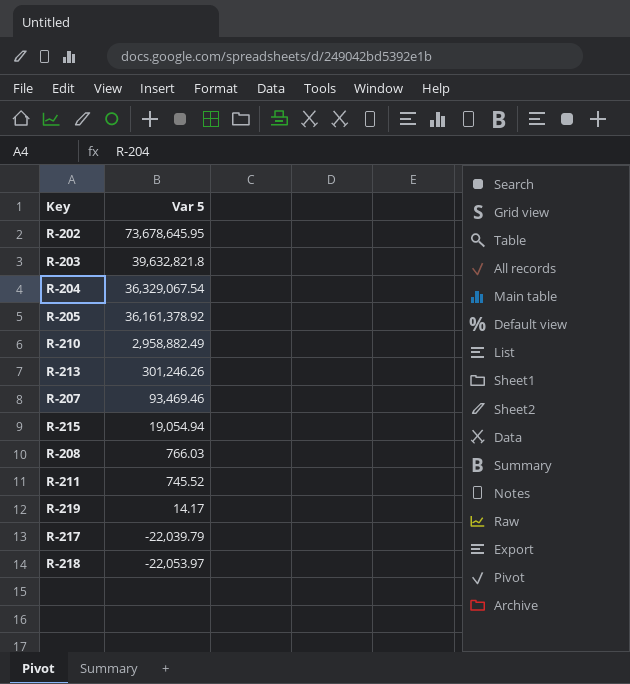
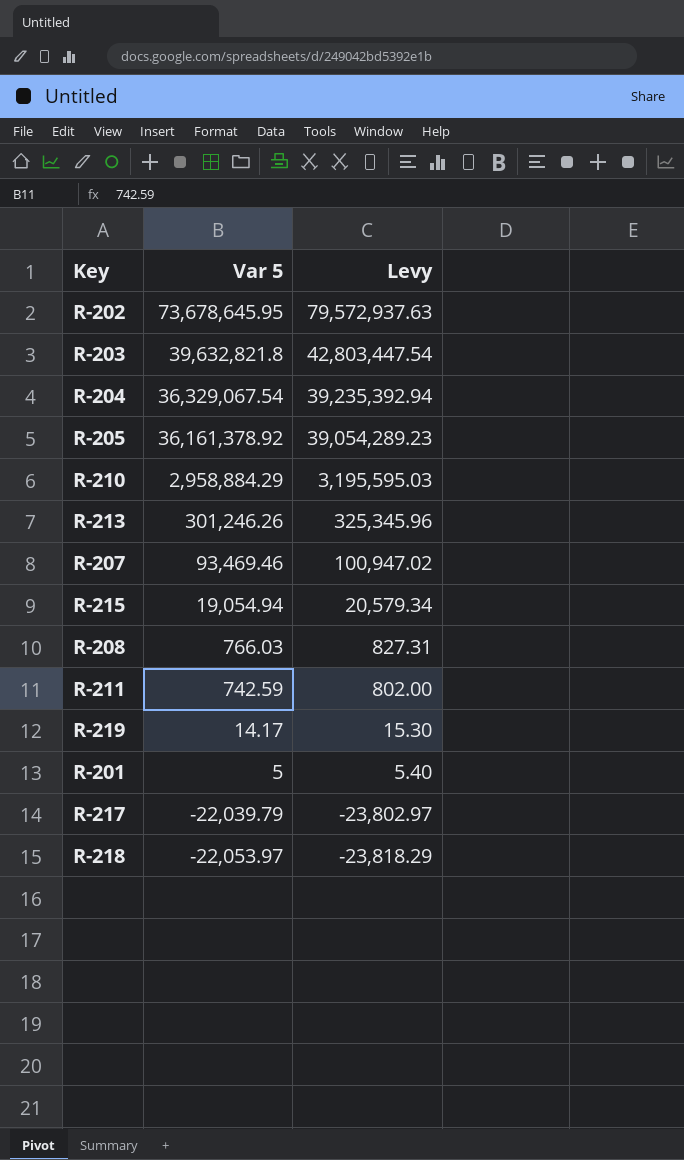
column Levy | formula: none -> [Var 5] * 1.08
R-210 | Var 5: 2,958,882.49 -> 2,958,884.29
R-211 | Var 5: 745.52 -> 742.59
row R-201: none -> 5 | 5.40

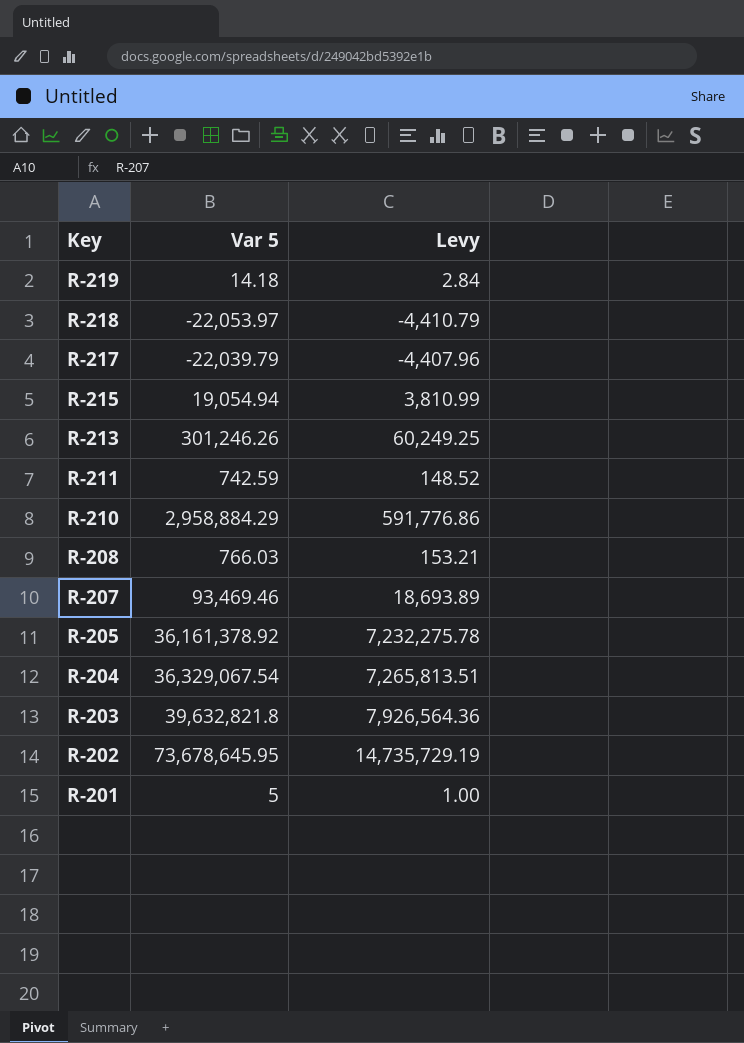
row order: Var 5 descending -> Key descending
column Levy | formula: [Var 5] * 1.08 -> [Var 5] * 0.2
R-219 | Var 5: 14.17 -> 14.18

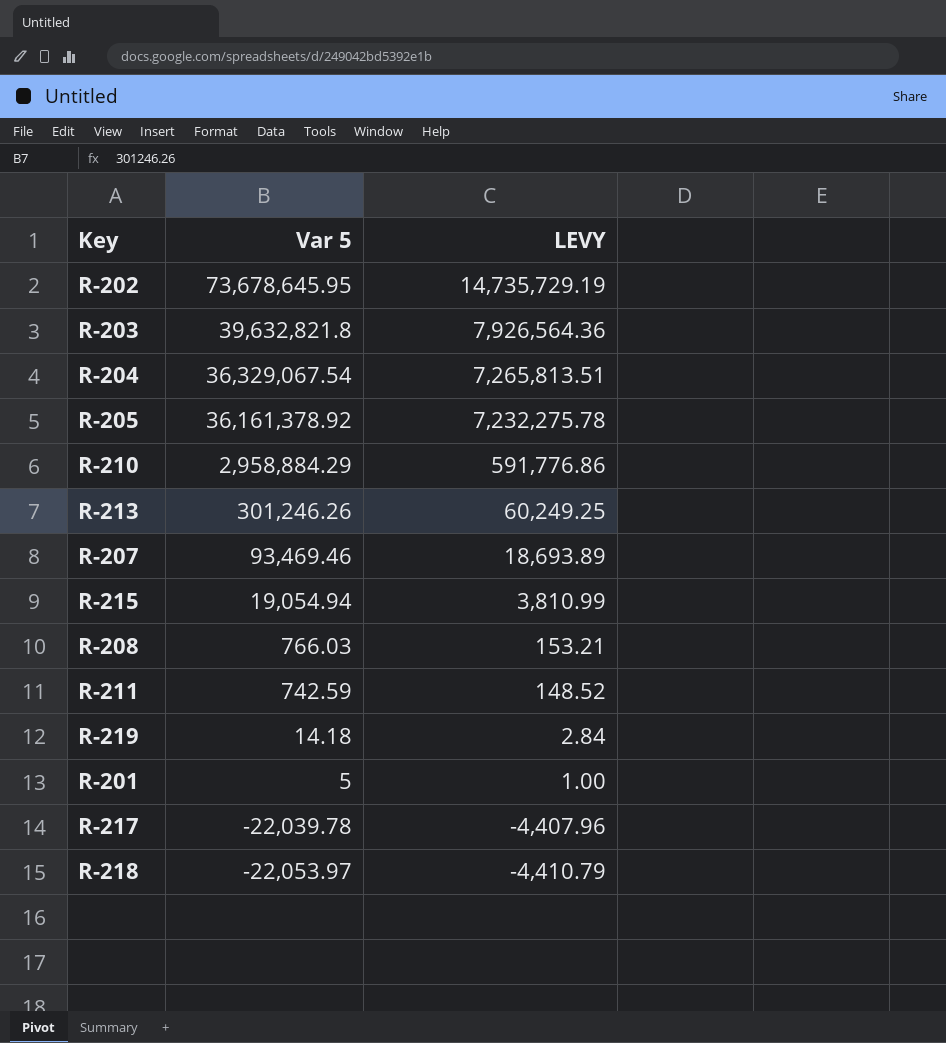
row order: Key descending -> Var 5 descending
column name: Levy -> LEVY
R-217 | Var 5: -22,039.79 -> -22,039.78

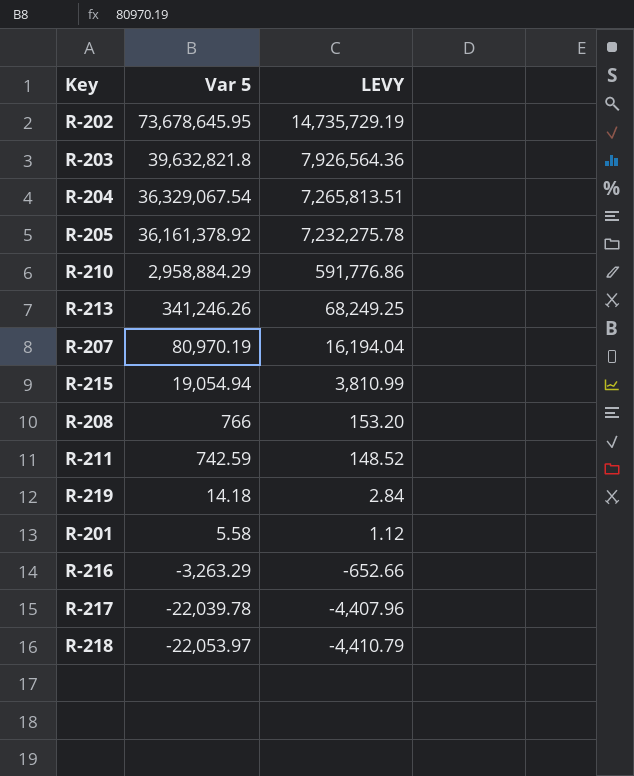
R-213 | Var 5: 301,246.26 -> 341,246.26
R-213 | LEVY: 60,249.25 -> 68,249.25
R-207 | Var 5: 93,469.46 -> 80,970.19
R-207 | LEVY: 18,693.89 -> 16,194.04
R-208 | Var 5: 766.03 -> 766
R-208 | LEVY: 153.21 -> 153.20
R-201 | Var 5: 5 -> 5.58
R-201 | LEVY: 1.00 -> 1.12
row R-216: none -> -3,263.29 | -652.66

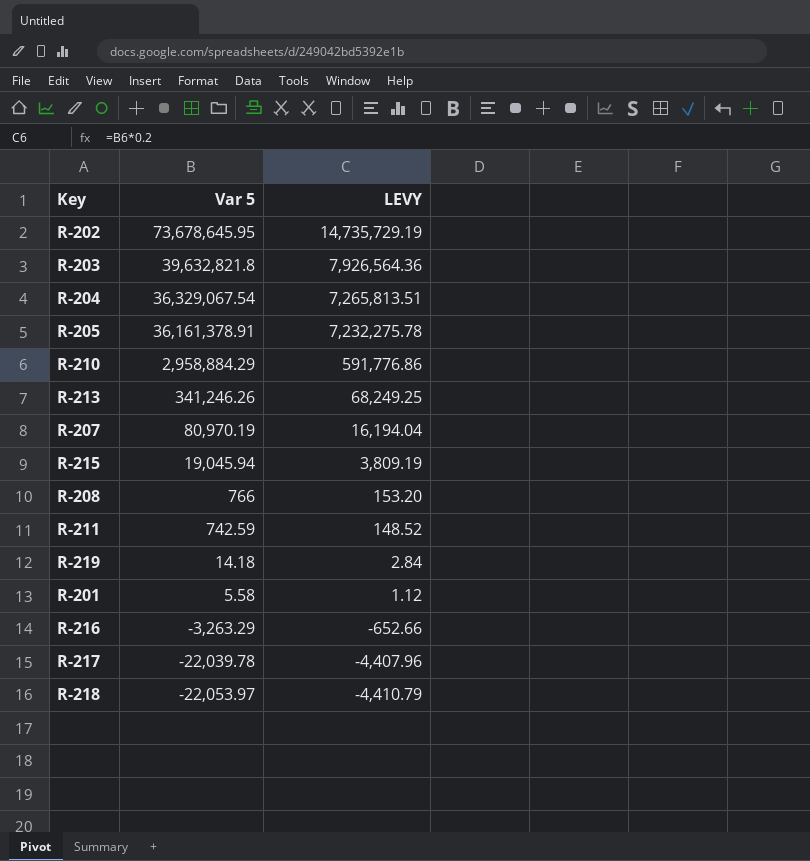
R-205 | Var 5: 36,161,378.92 -> 36,161,378.91
R-215 | Var 5: 19,054.94 -> 19,045.94
R-215 | LEVY: 3,810.99 -> 3,809.19

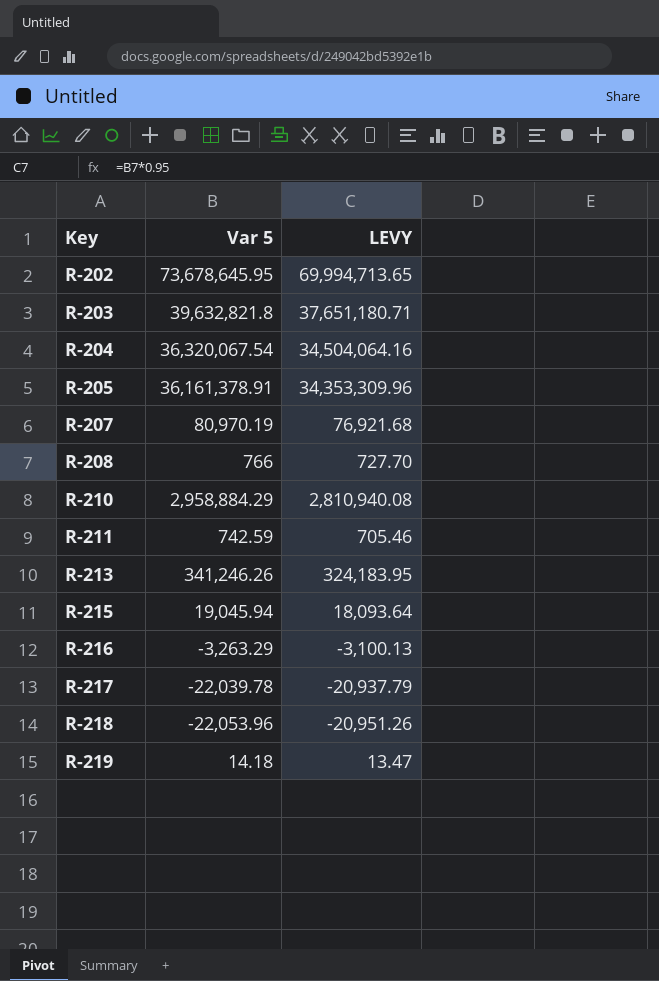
row order: Var 5 descending -> Key ascending
column LEVY | formula: [Var 5] * 0.2 -> [Var 5] * 0.95
row R-201: 5.58 | 1.12 -> none
R-204 | Var 5: 36,329,067.54 -> 36,320,067.54
R-218 | Var 5: -22,053.97 -> -22,053.96

